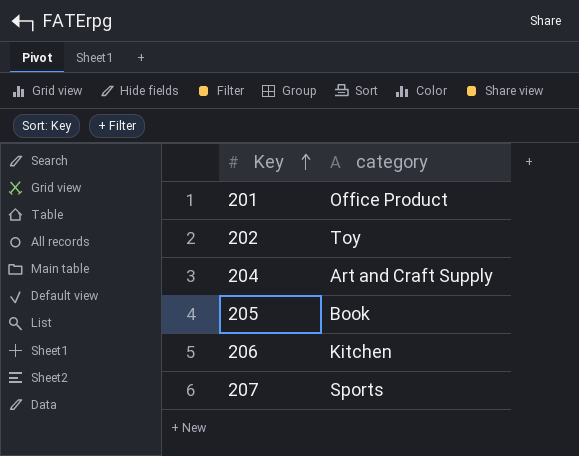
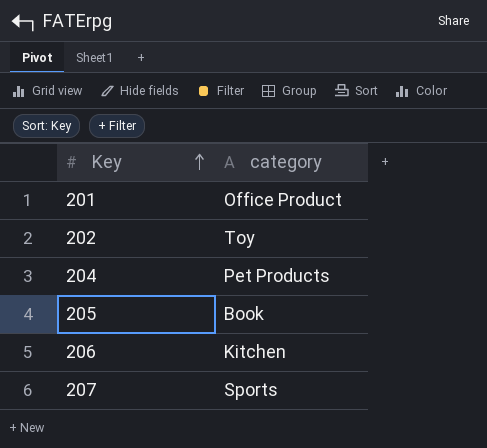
204 | category: Art and Craft Supply -> Pet Products

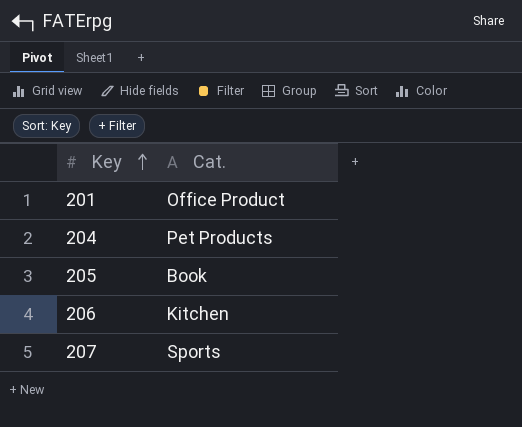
column name: category -> Cat.
row 202: Toy -> none

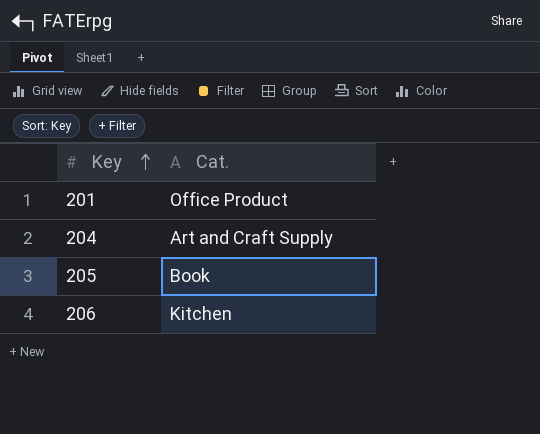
row 207: Sports -> none
204 | Cat.: Pet Products -> Art and Craft Supply

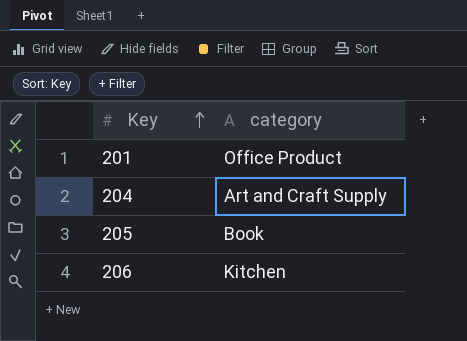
column name: Cat. -> category

